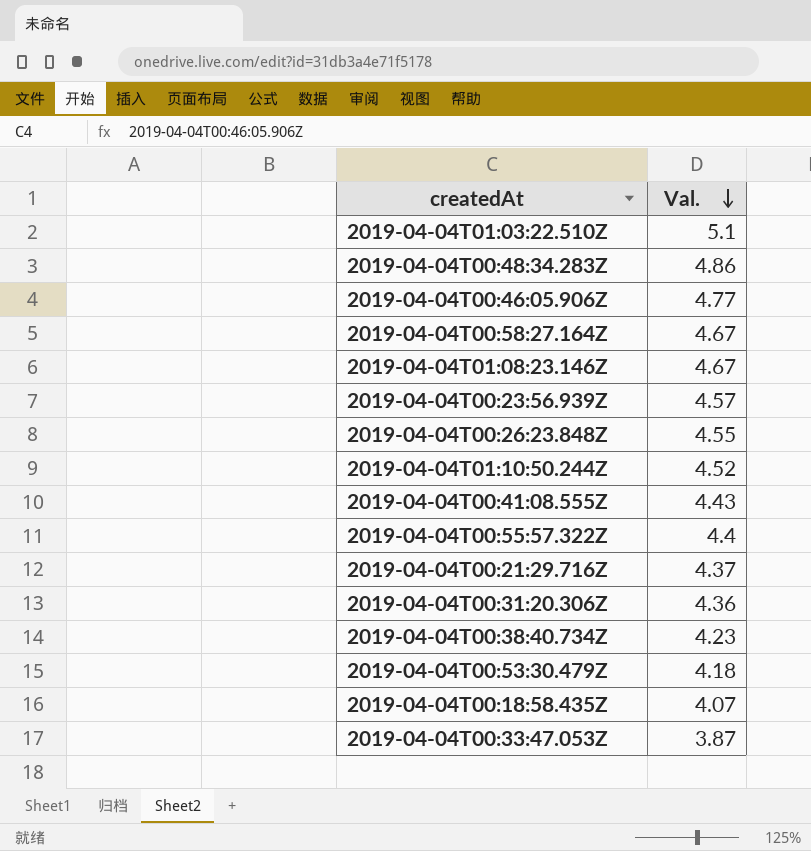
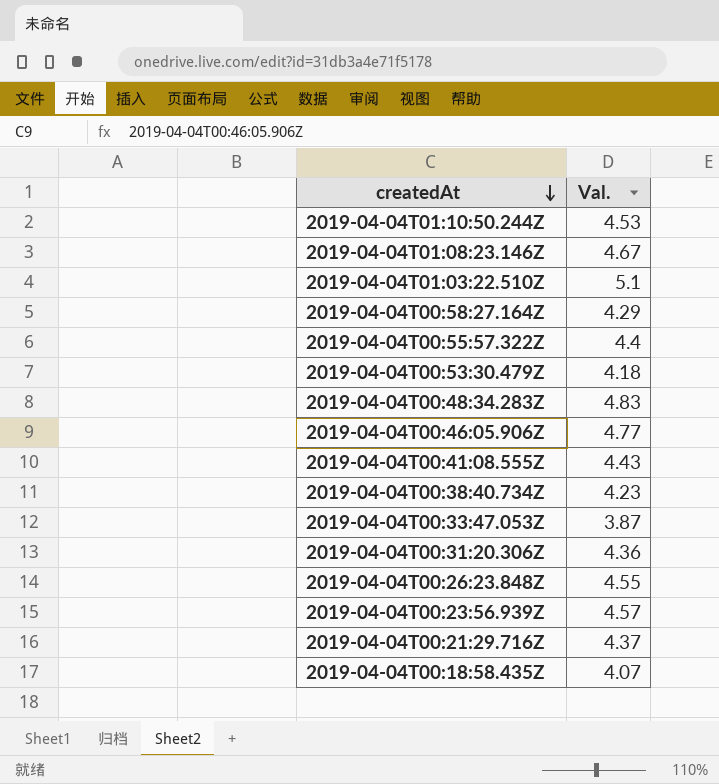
row order: Val. descending -> createdAt descending
2019-04-04T01:10:50.244Z | Val.: 4.52 -> 4.53
2019-04-04T00:58:27.164Z | Val.: 4.67 -> 4.29
2019-04-04T00:48:34.283Z | Val.: 4.86 -> 4.83

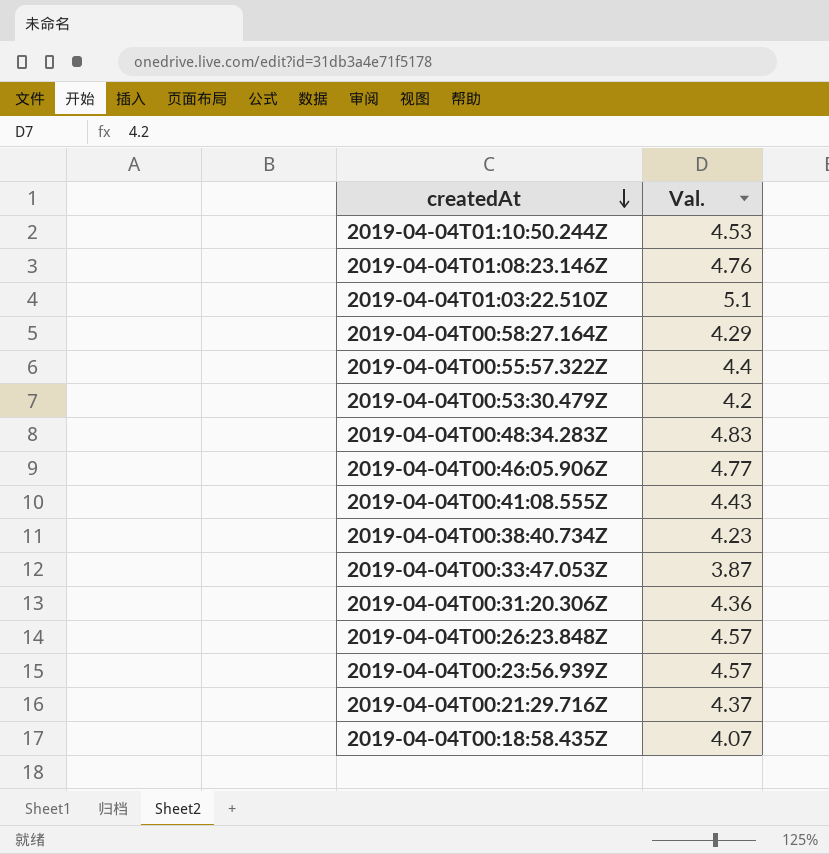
2019-04-04T01:08:23.146Z | Val.: 4.67 -> 4.76
2019-04-04T00:53:30.479Z | Val.: 4.18 -> 4.2
2019-04-04T00:26:23.848Z | Val.: 4.55 -> 4.57

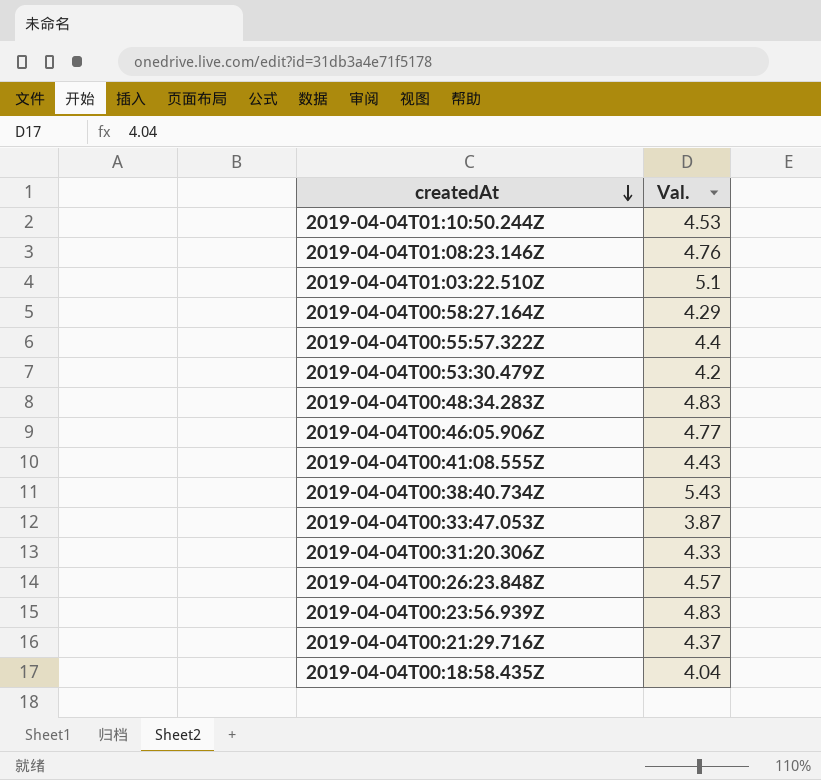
2019-04-04T00:38:40.734Z | Val.: 4.23 -> 5.43
2019-04-04T00:31:20.306Z | Val.: 4.36 -> 4.33
2019-04-04T00:23:56.939Z | Val.: 4.57 -> 4.83
2019-04-04T00:18:58.435Z | Val.: 4.07 -> 4.04

